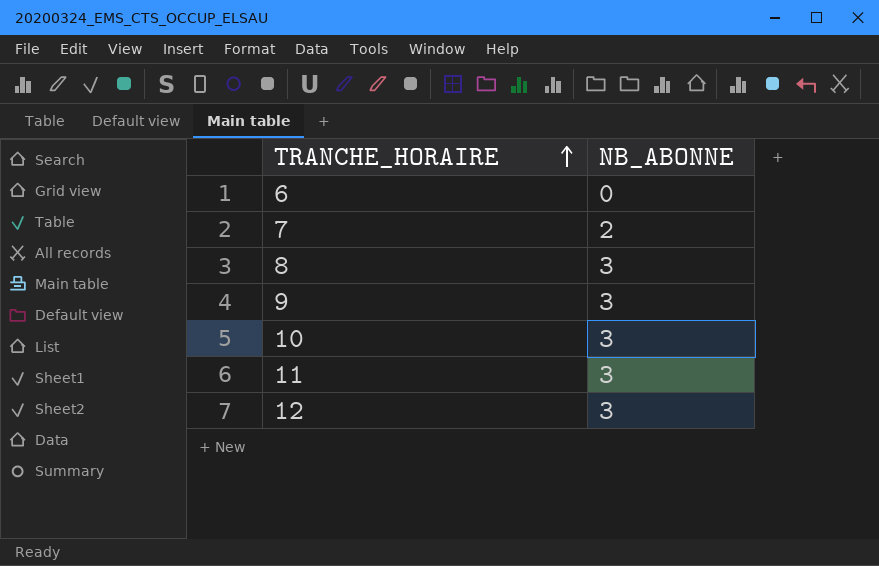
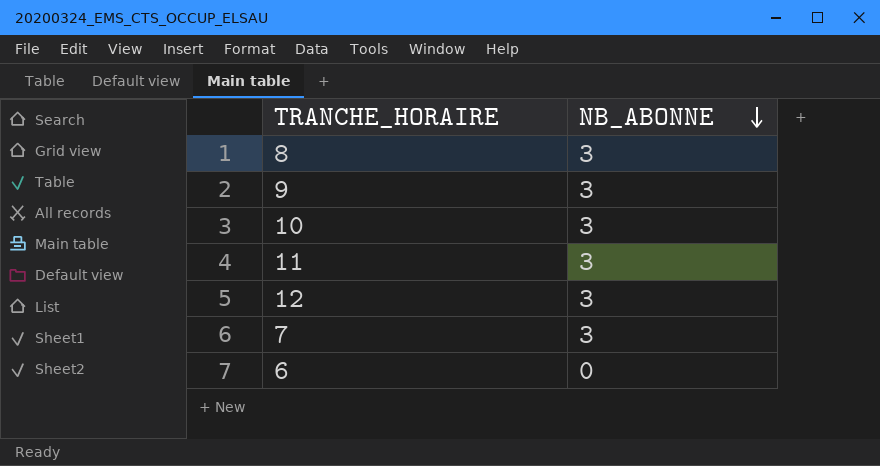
row order: TRANCHE_HORAIRE ascending -> NB_ABONNE descending
7 | NB_ABONNE: 2 -> 3

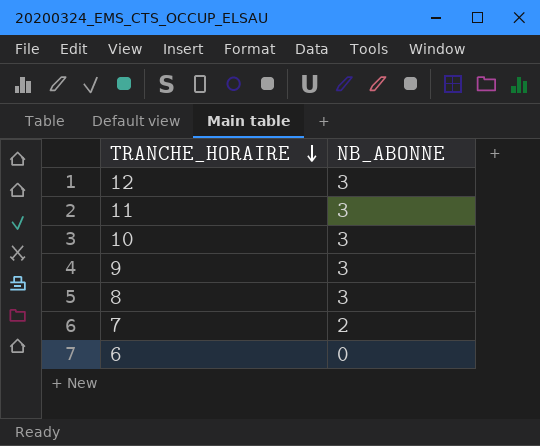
row order: NB_ABONNE descending -> TRANCHE_HORAIRE descending
7 | NB_ABONNE: 3 -> 2

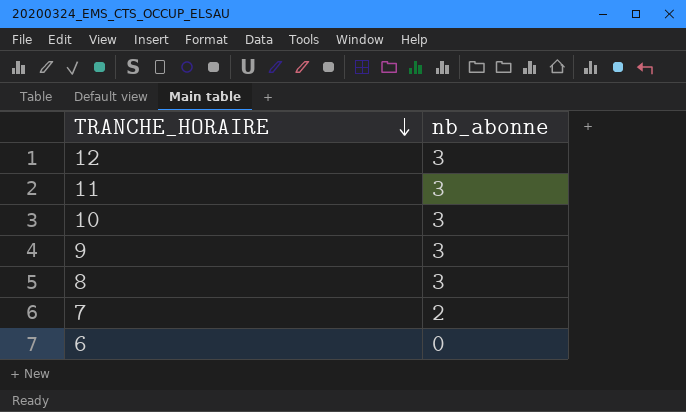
column name: NB_ABONNE -> nb_abonne

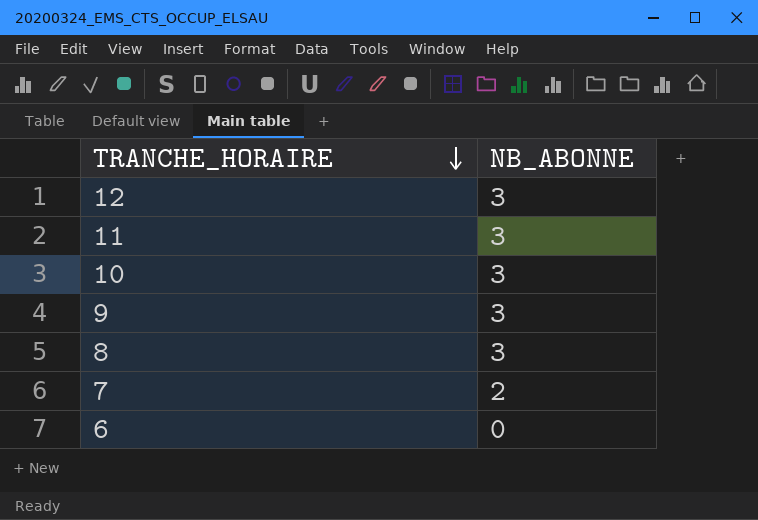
column name: nb_abonne -> NB_ABONNE

